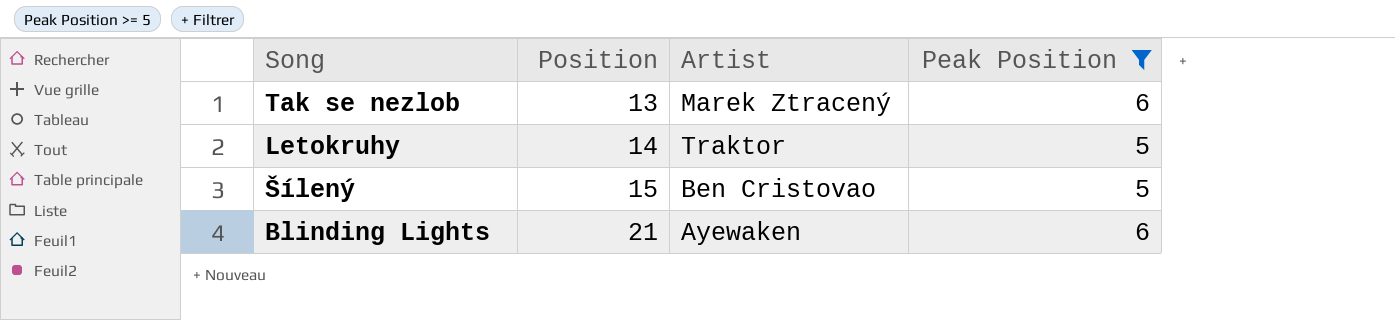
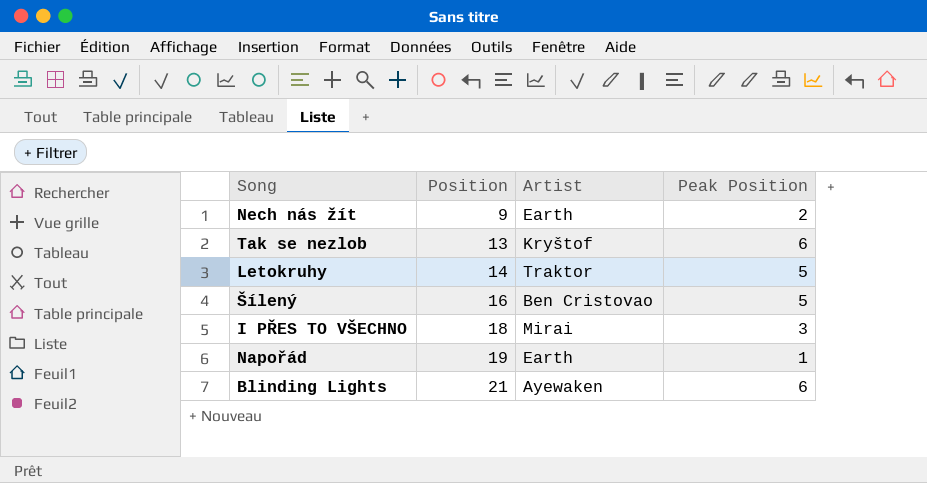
filter: Peak Position >= 5 -> none
Tak se nezlob | Artist: Marek Ztracený -> Kryštof
Šílený | Position: 15 -> 16

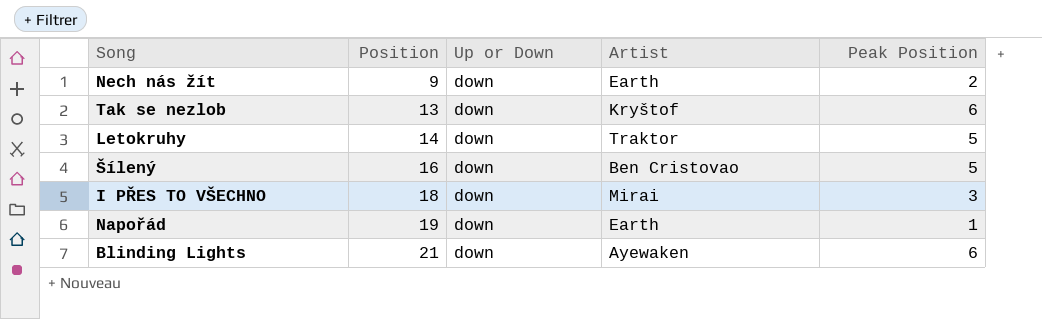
column Up or Down | position: none -> 3

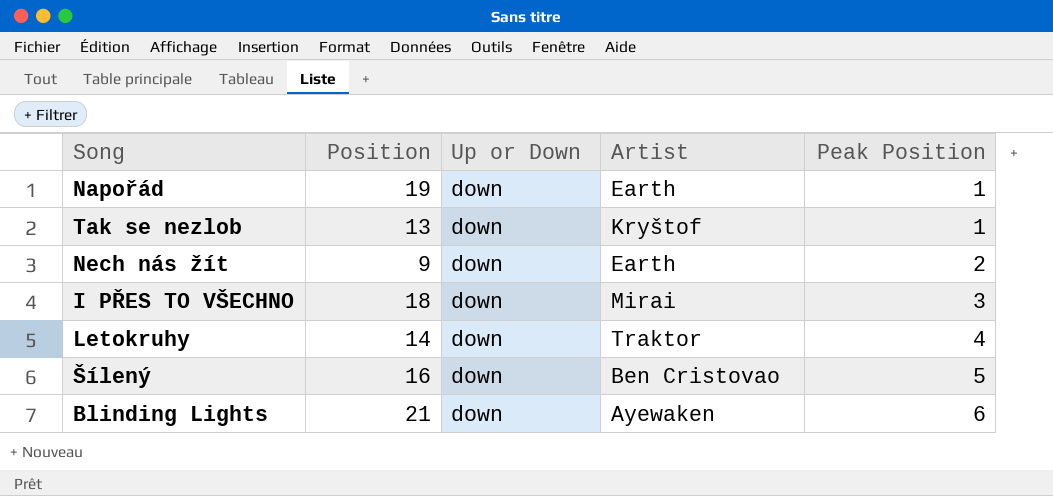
row order: Position ascending -> Peak Position ascending
Tak se nezlob | Peak Position: 6 -> 1
Letokruhy | Peak Position: 5 -> 4

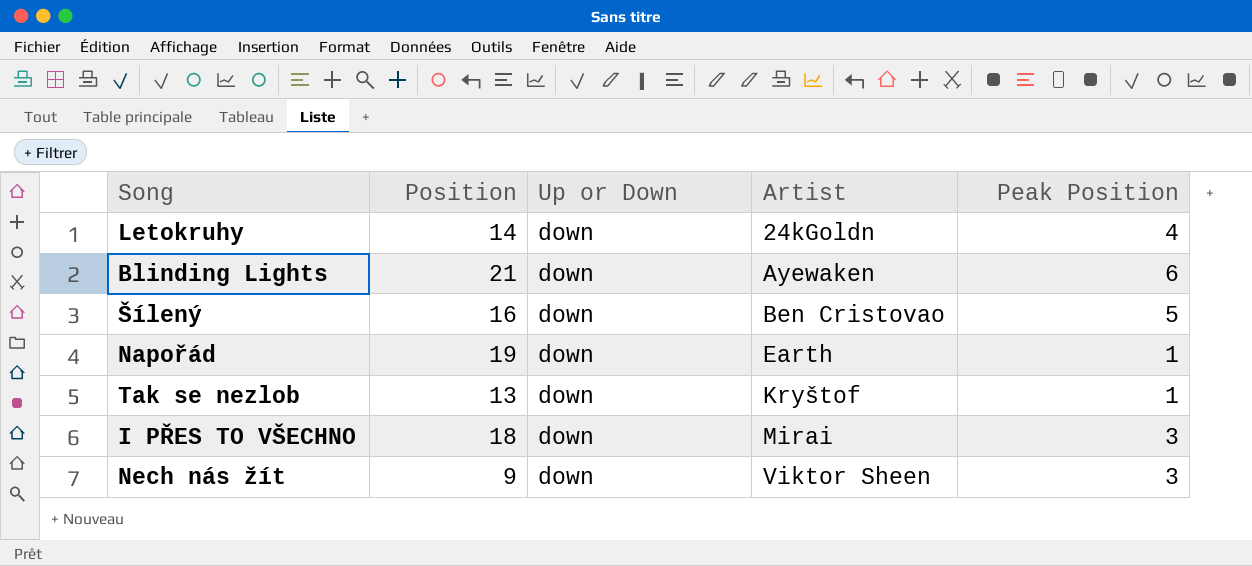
row order: Peak Position ascending -> Artist ascending
Letokruhy | Artist: Traktor -> 24kGoldn
Nech nás žít | Artist: Earth -> Viktor Sheen
Nech nás žít | Peak Position: 2 -> 3

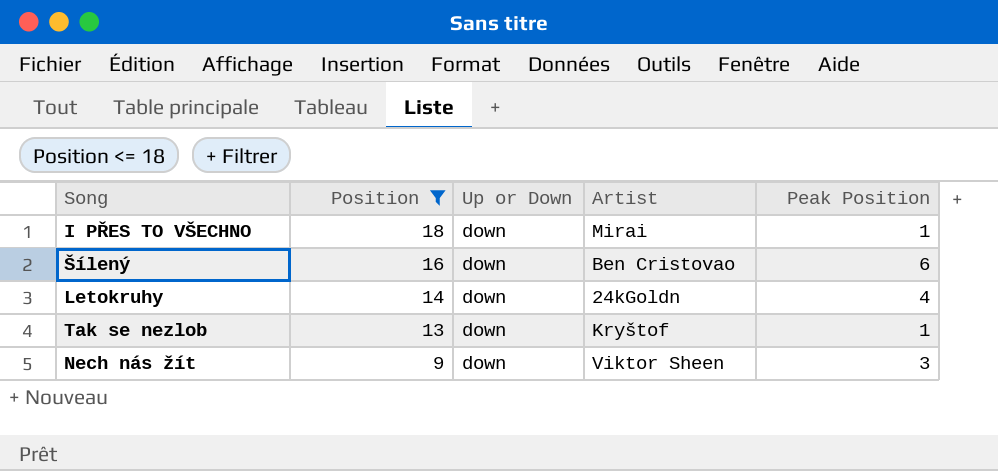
filter: none -> Position <= 18
row order: Artist ascending -> Position descending
I PŘES TO VŠECHNO | Peak Position: 3 -> 1
Šílený | Peak Position: 5 -> 6

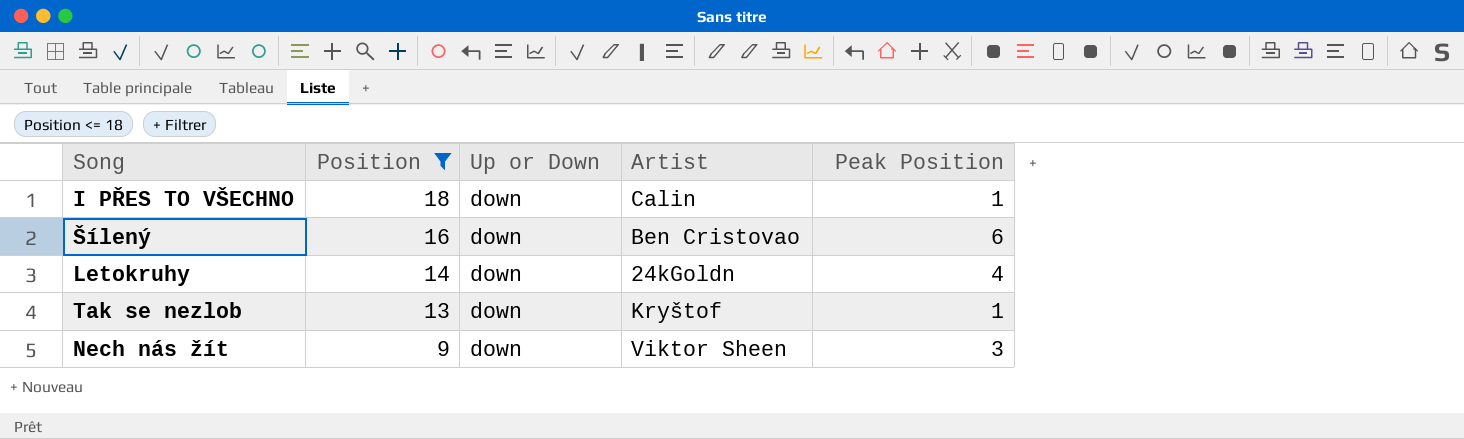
I PŘES TO VŠECHNO | Artist: Mirai -> Calin

